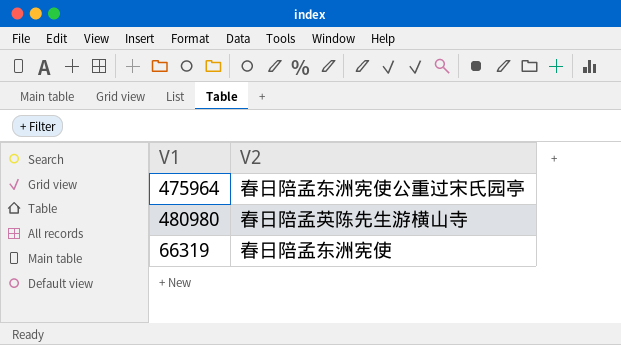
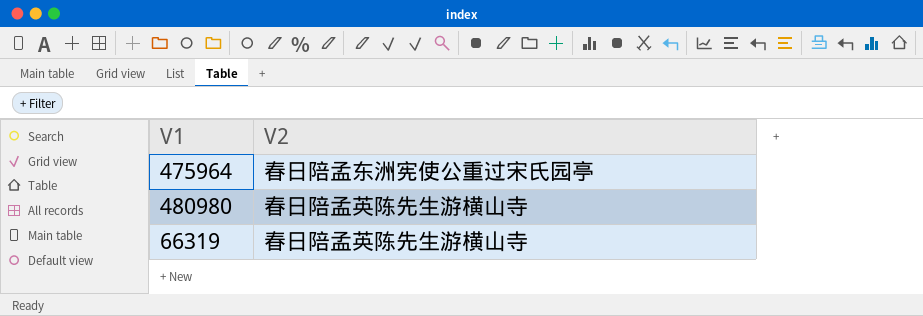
66319 | V2: 春日陪孟东洲宪使 -> 春日陪孟英陈先生游横山寺

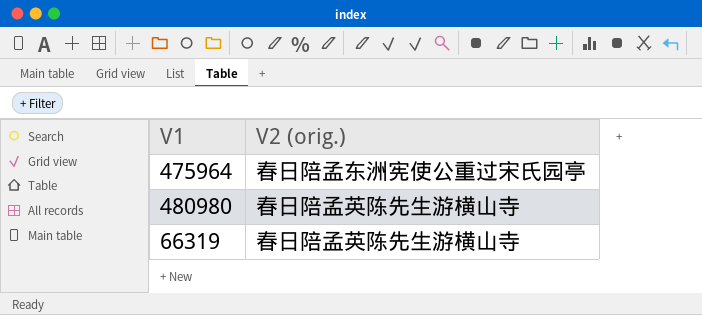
column name: V2 -> V2 (orig.)

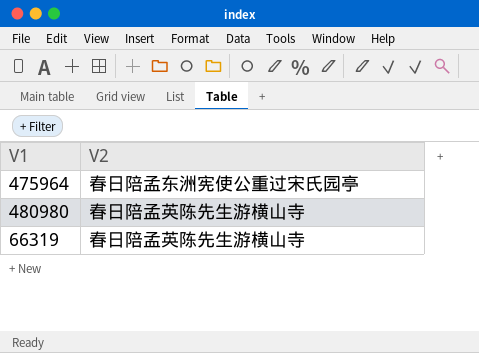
column name: V2 (orig.) -> V2

